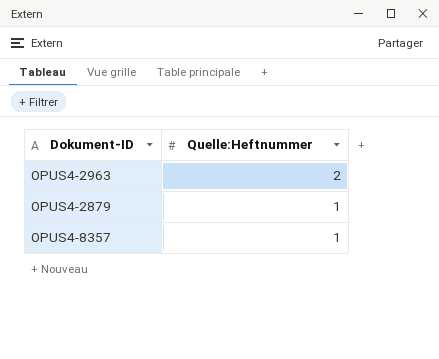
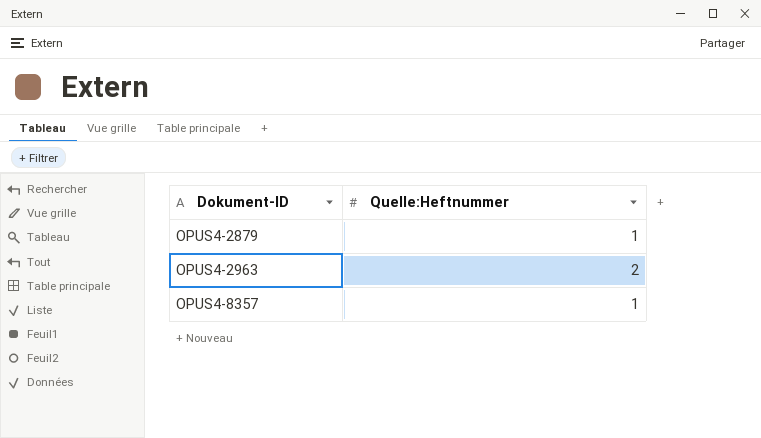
row order: Quelle:Heftnummer descending -> Dokument-ID ascending

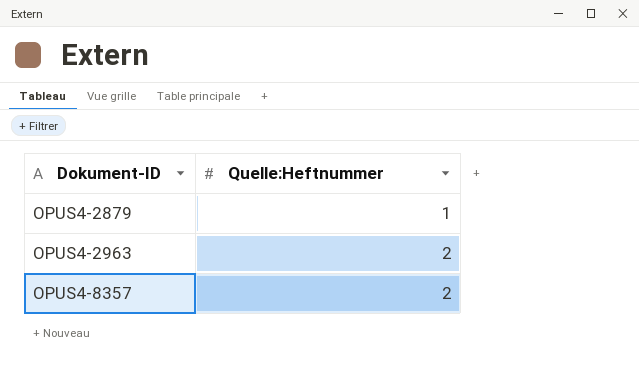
OPUS4-8357 | Quelle:Heftnummer: 1 -> 2

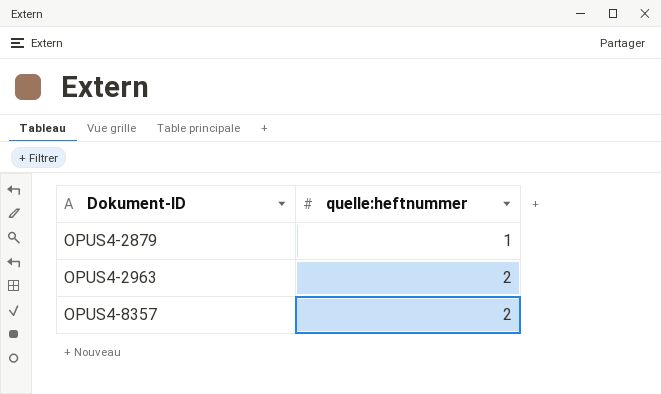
column name: Quelle:Heftnummer -> quelle:heftnummer

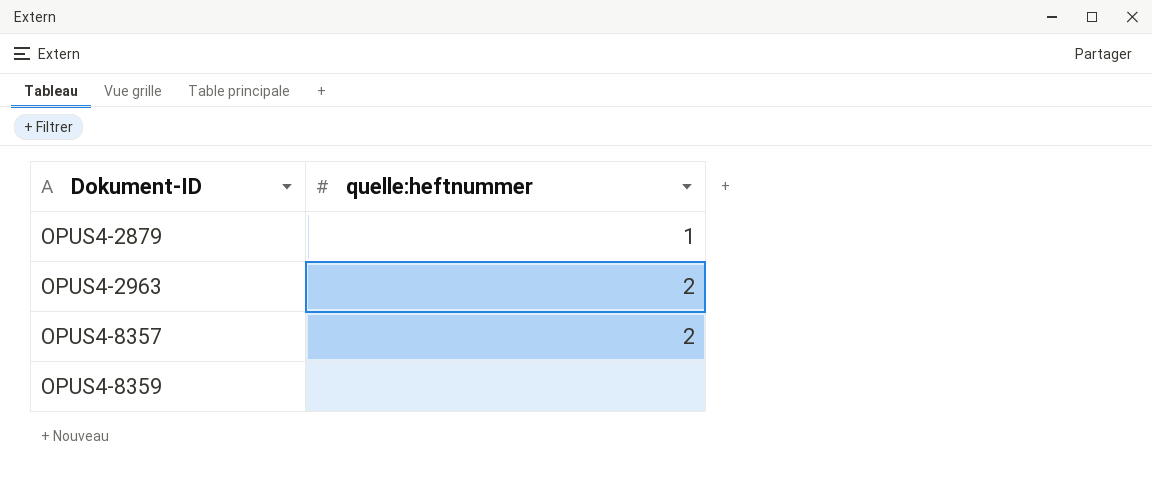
row OPUS4-8359: none -> none

